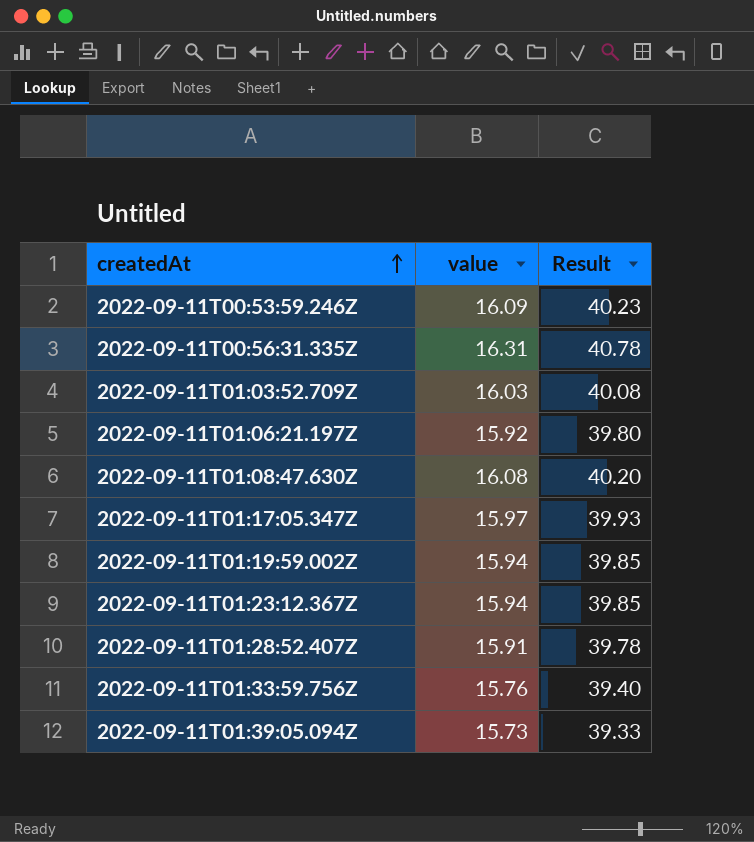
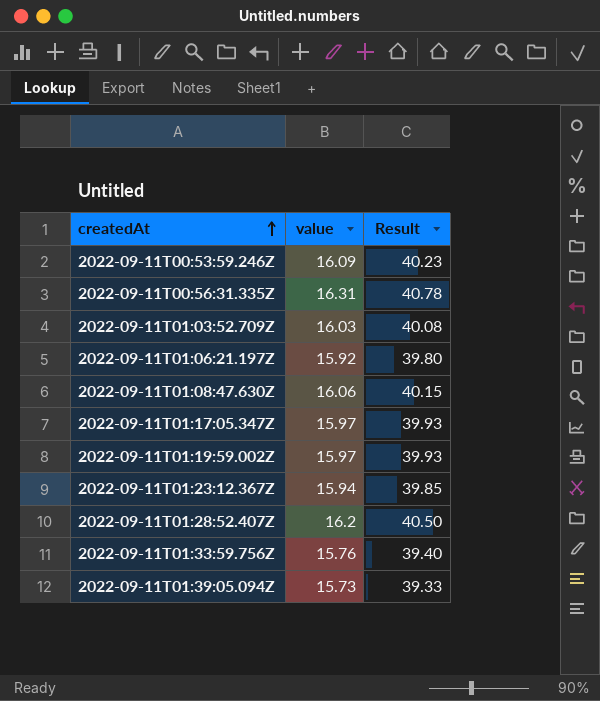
2022-09-11T01:08:47.630Z | value: 16.08 -> 16.06
2022-09-11T01:08:47.630Z | Result: 40.20 -> 40.15
2022-09-11T01:19:59.002Z | value: 15.94 -> 15.97
2022-09-11T01:19:59.002Z | Result: 39.85 -> 39.93
2022-09-11T01:28:52.407Z | value: 15.91 -> 16.2
2022-09-11T01:28:52.407Z | Result: 39.78 -> 40.50

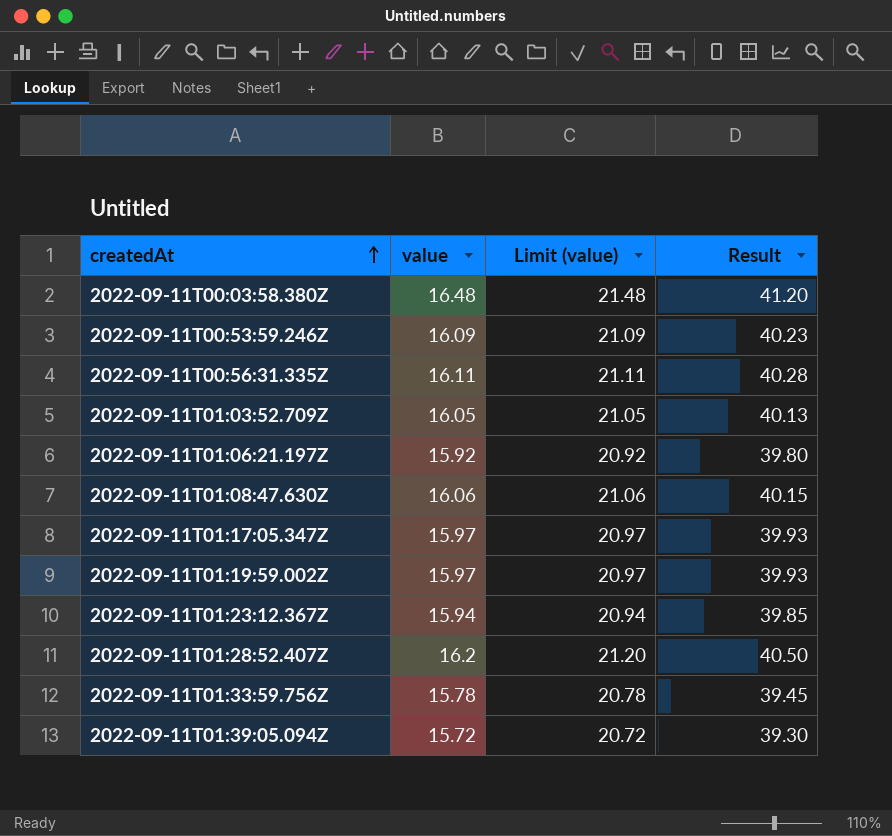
column Limit (value) | formula: none -> [value] + 5
row 2022-09-11T00:03:58.380Z: none -> 16.48 | 21.48 | 41.20
2022-09-11T00:56:31.335Z | value: 16.31 -> 16.11
2022-09-11T00:56:31.335Z | Result: 40.78 -> 40.28
2022-09-11T01:03:52.709Z | value: 16.03 -> 16.05
2022-09-11T01:03:52.709Z | Result: 40.08 -> 40.13
2022-09-11T01:33:59.756Z | value: 15.76 -> 15.78
2022-09-11T01:33:59.756Z | Result: 39.40 -> 39.45
2022-09-11T01:39:05.094Z | value: 15.73 -> 15.72
2022-09-11T01:39:05.094Z | Result: 39.33 -> 39.30

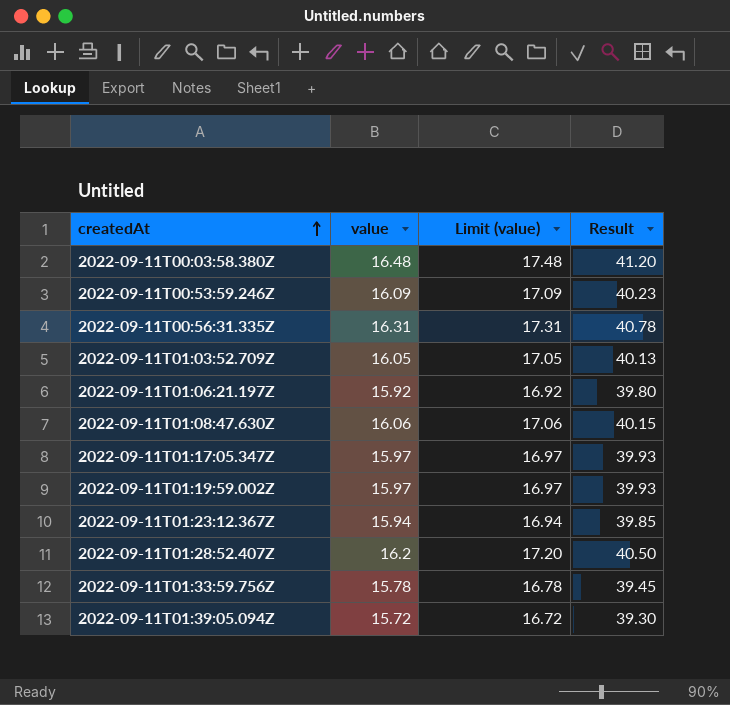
column Limit (value) | formula: [value] + 5 -> [value] + 1
2022-09-11T00:56:31.335Z | value: 16.11 -> 16.31
2022-09-11T00:56:31.335Z | Result: 40.28 -> 40.78

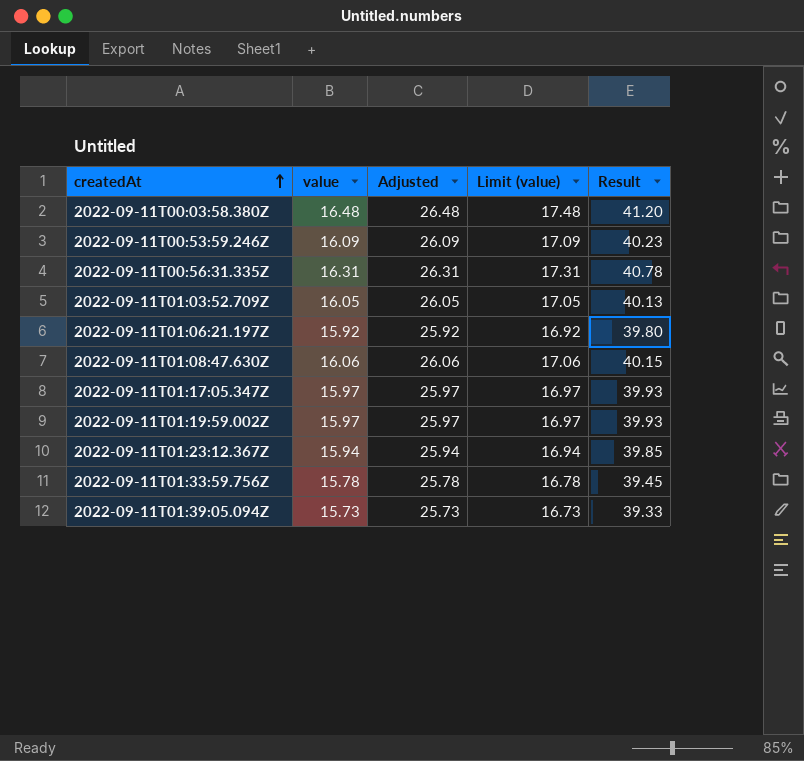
column Adjusted | formula: none -> [value] + 10
row 2022-09-11T01:28:52.407Z: 16.2 | 17.20 | 40.50 -> none
2022-09-11T01:39:05.094Z | value: 15.72 -> 15.73
2022-09-11T01:39:05.094Z | Limit (value): 16.72 -> 16.73
2022-09-11T01:39:05.094Z | Result: 39.30 -> 39.33

